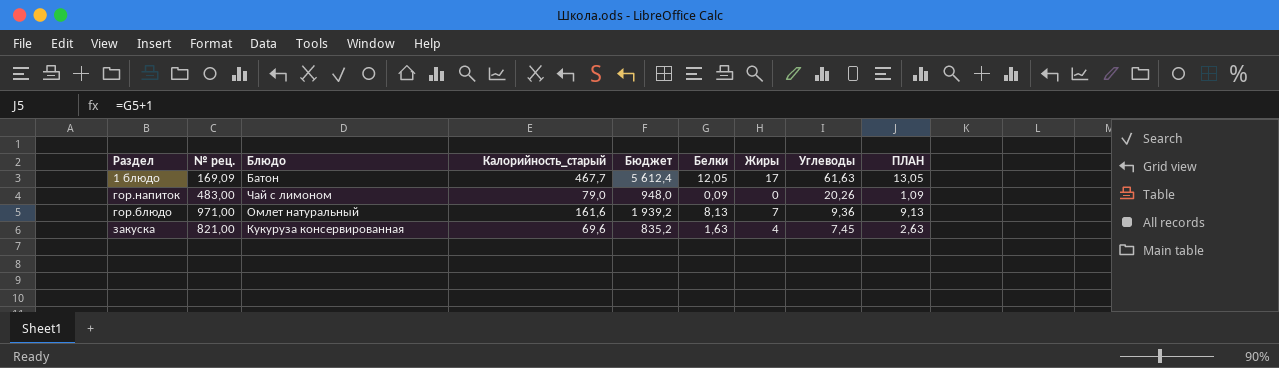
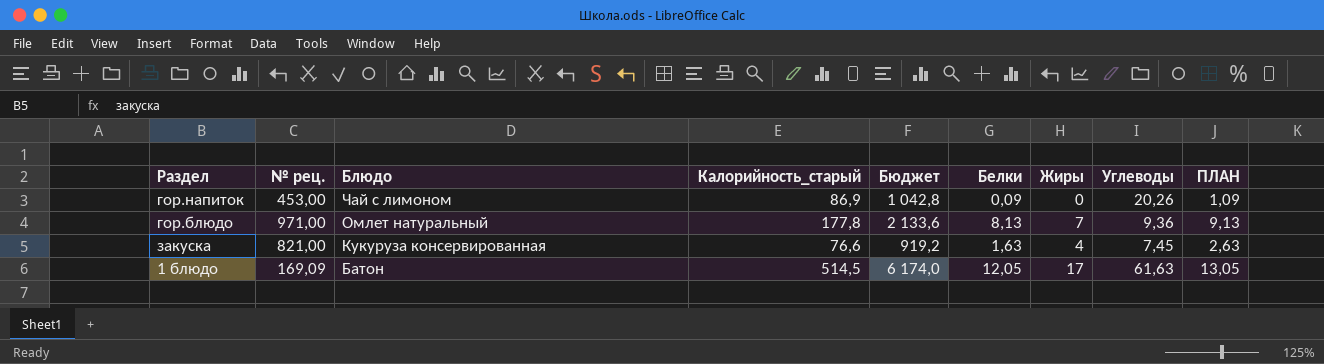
row order: Углеводы descending -> Блюдо descending
гор.напиток | № рец.: 483,00 -> 453,00
гор.напиток | Калорийность_старый: 79,0 -> 86,9
гор.напиток | Бюджет: 948,0 -> 1 042,8
гор.блюдо | Калорийность_старый: 161,6 -> 177,8
гор.блюдо | Бюджет: 1 939,2 -> 2 133,6
закуска | Калорийность_старый: 69,6 -> 76,6
закуска | Бюджет: 835,2 -> 919,2
1 блюдо | Калорийность_старый: 467,7 -> 514,5
1 блюдо | Бюджет: 5 612,4 -> 6 174,0

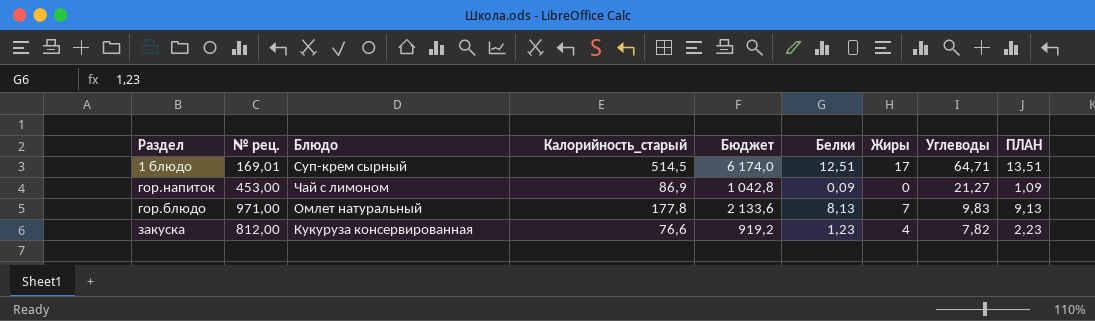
row order: Блюдо descending -> Углеводы descending
1 блюдо | № рец.: 169,09 -> 169,01
1 блюдо | Блюдо: Батон -> Суп-крем сырный
1 блюдо | Белки: 12,05 -> 12,51
1 блюдо | Углеводы: 61,63 -> 64,71
1 блюдо | ПЛАН: 13,05 -> 13,51
гор.напиток | Углеводы: 20,26 -> 21,27
гор.блюдо | Углеводы: 9,36 -> 9,83
закуска | № рец.: 821,00 -> 812,00
закуска | Белки: 1,63 -> 1,23
закуска | Углеводы: 7,45 -> 7,82
закуска | ПЛАН: 2,63 -> 2,23

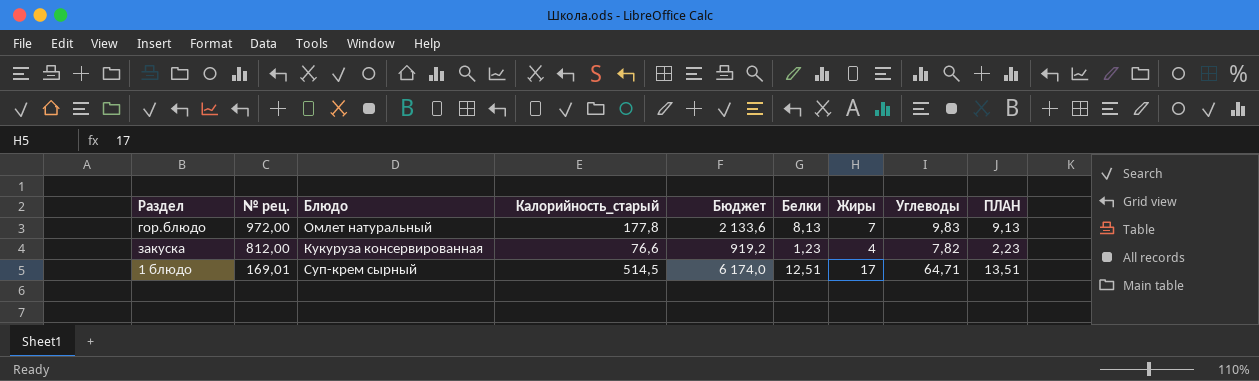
row order: Углеводы descending -> № рец. descending
row гор.напиток: 453,00 | Чай с лимоном | 86,9 | 1 042,8 | 0,09 | 0 | 21,27 | 1,09 -> none
гор.блюдо | № рец.: 971,00 -> 972,00

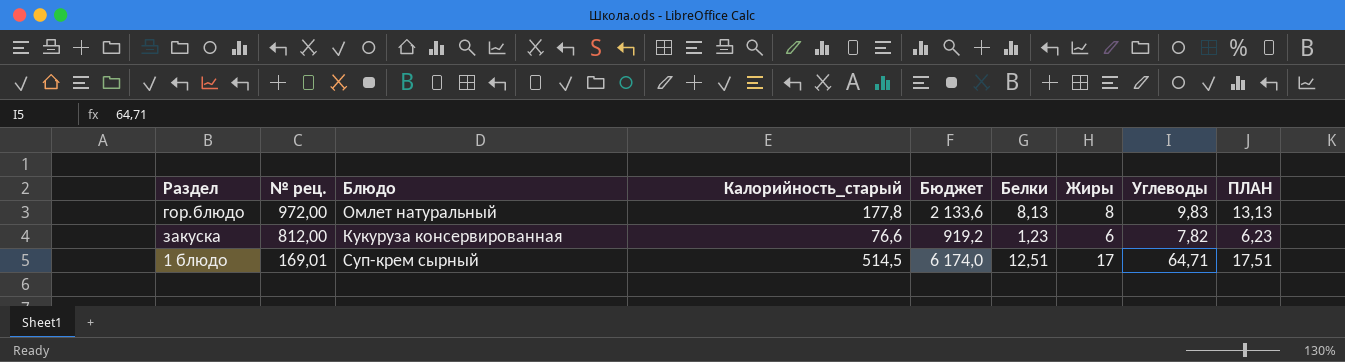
column ПЛАН | formula: [Белки] + 1 -> [Белки] + 5
гор.блюдо | Жиры: 7 -> 8
закуска | Жиры: 4 -> 6

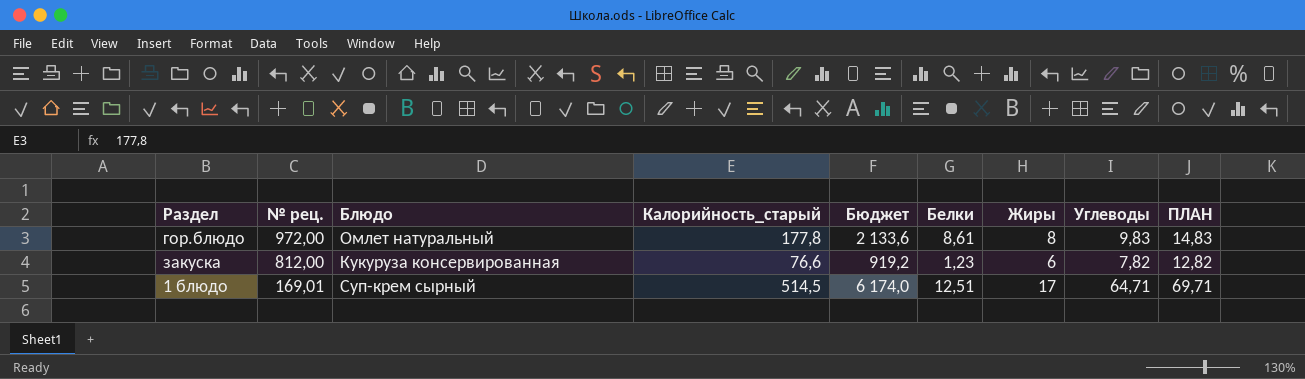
column ПЛАН | formula: [Белки] + 5 -> [Углеводы] + 5
гор.блюдо | Белки: 8,13 -> 8,61

